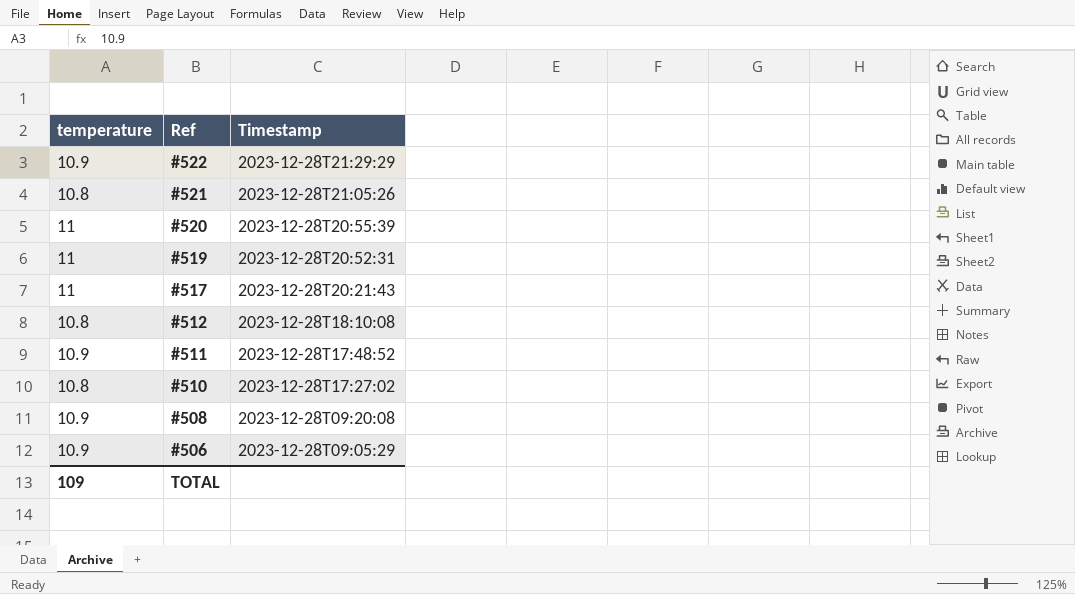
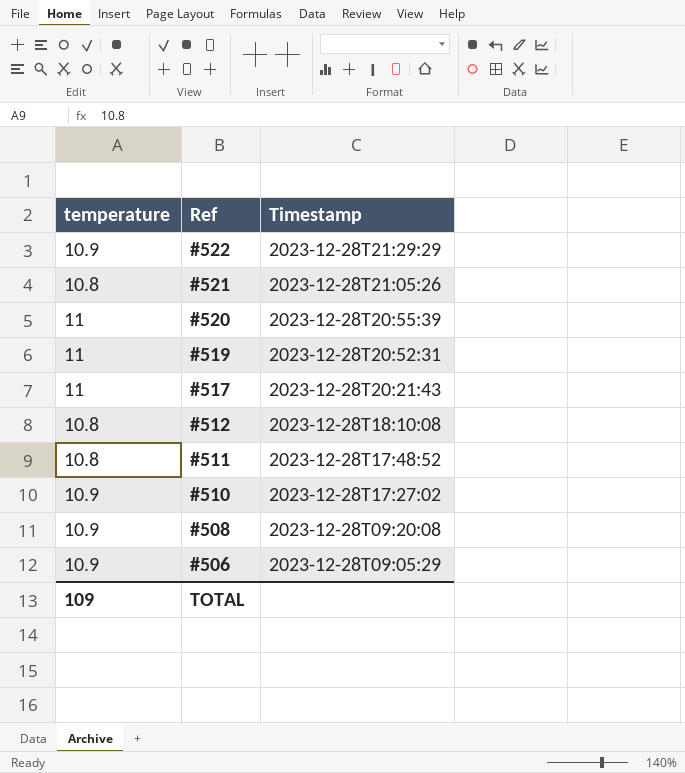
#511 | temperature: 10.9 -> 10.8
#510 | temperature: 10.8 -> 10.9

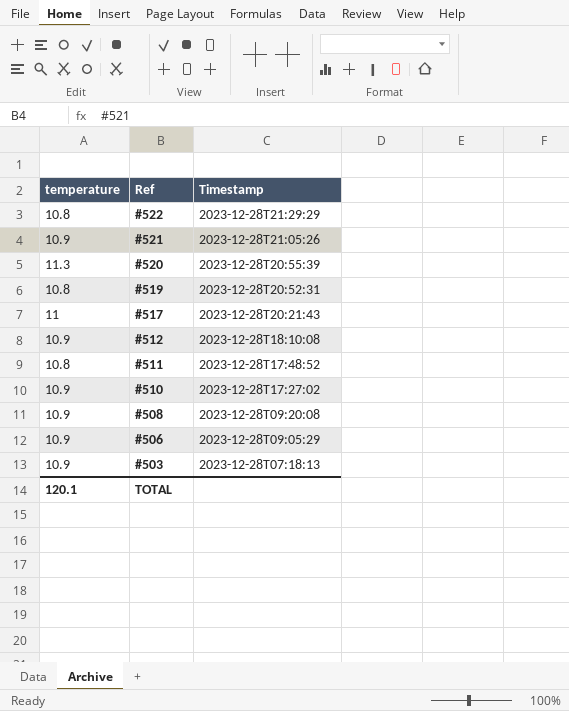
#522 | temperature: 10.9 -> 10.8
#521 | temperature: 10.8 -> 10.9
#520 | temperature: 11 -> 11.3
#519 | temperature: 11 -> 10.8
#512 | temperature: 10.8 -> 10.9
row #503: none -> 10.9 | 2023-12-28T07:18:13
TOTAL | temperature: 109 -> 120.1

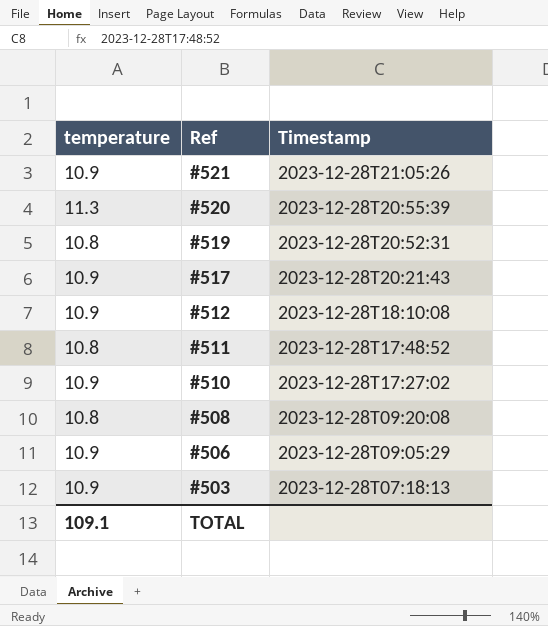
row #522: 10.8 | 2023-12-28T21:29:29 -> none
#517 | temperature: 11 -> 10.9
#508 | temperature: 10.9 -> 10.8
TOTAL | temperature: 120.1 -> 109.1

